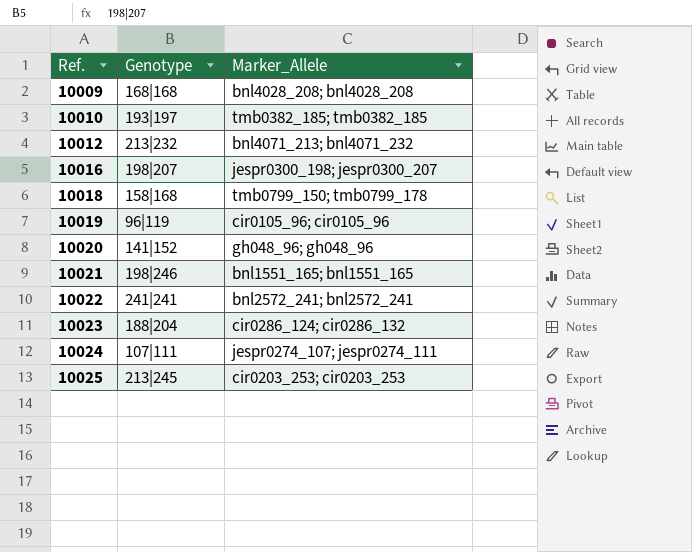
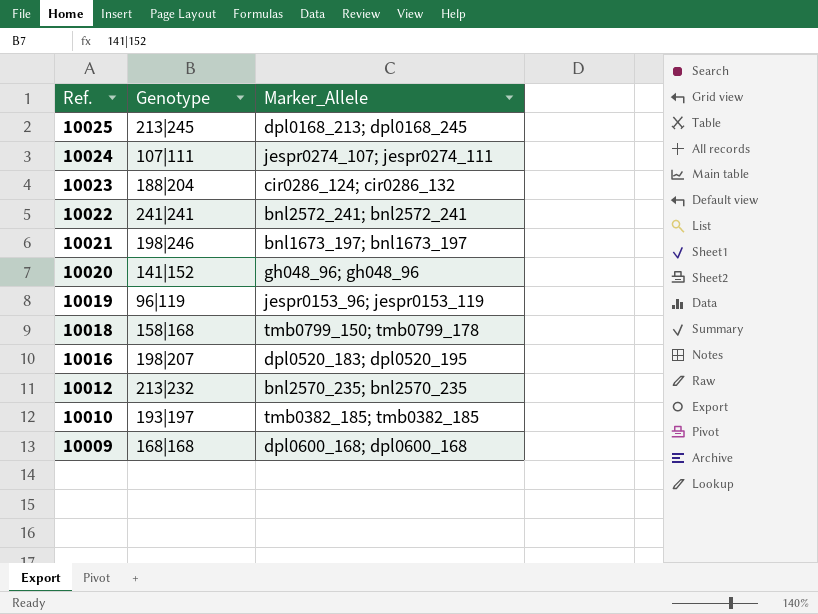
row order: Ref. ascending -> Ref. descending
10025 | Marker_Allele: cir0203_253; cir0203_253 -> dpl0168_213; dpl0168_245
10021 | Marker_Allele: bnl1551_165; bnl1551_165 -> bnl1673_197; bnl1673_197
10019 | Marker_Allele: cir0105_96; cir0105_96 -> jespr0153_96; jespr0153_119
10016 | Marker_Allele: jespr0300_198; jespr0300_207 -> dpl0520_183; dpl0520_195
10012 | Marker_Allele: bnl4071_213; bnl4071_232 -> bnl2570_235; bnl2570_235
10009 | Marker_Allele: bnl4028_208; bnl4028_208 -> dpl0600_168; dpl0600_168

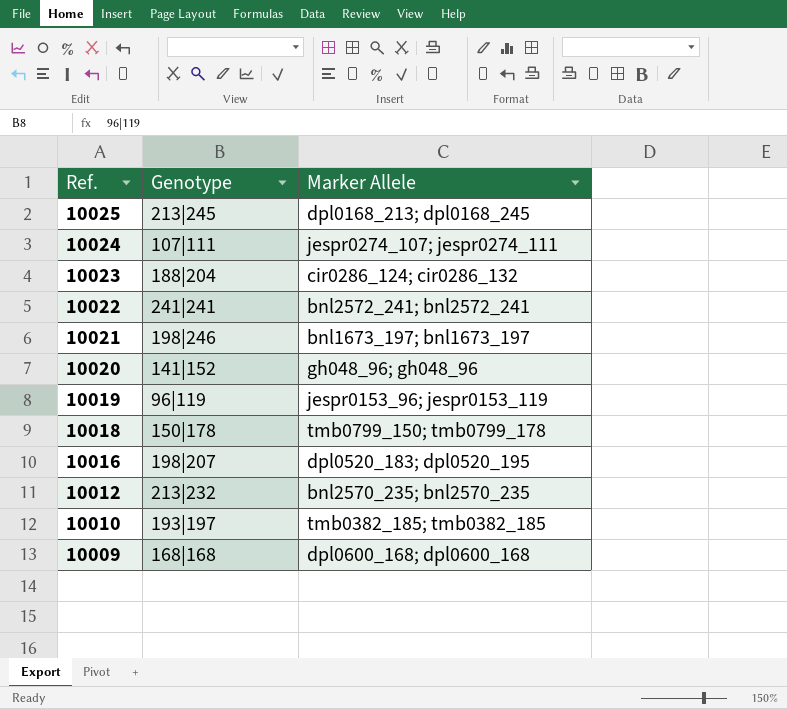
column name: Marker_Allele -> Marker Allele
10018 | Genotype: 158|168 -> 150|178

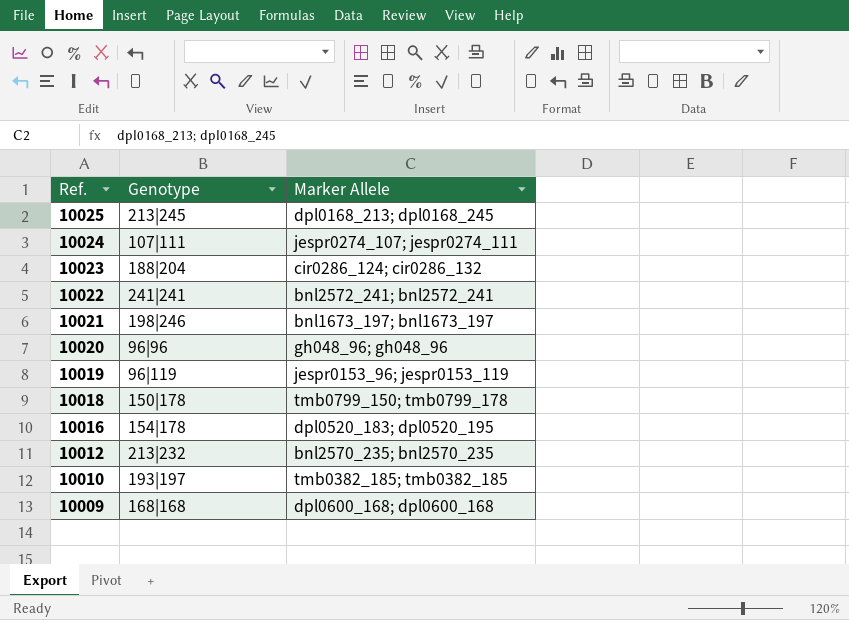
10020 | Genotype: 141|152 -> 96|96
10016 | Genotype: 198|207 -> 154|178

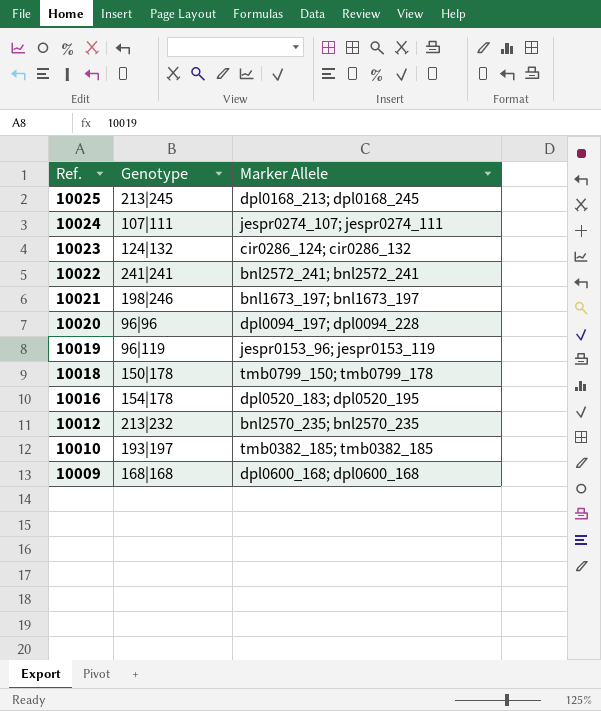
10023 | Genotype: 188|204 -> 124|132
10020 | Marker Allele: gh048_96; gh048_96 -> dpl0094_197; dpl0094_228

